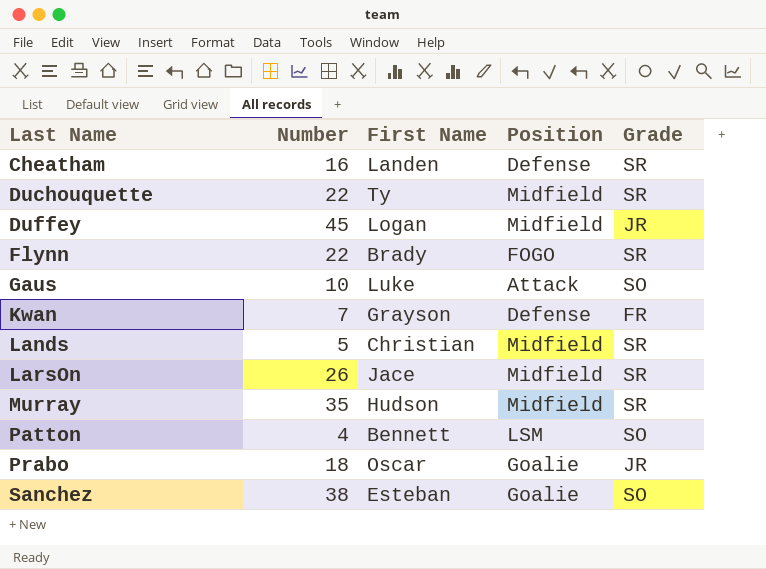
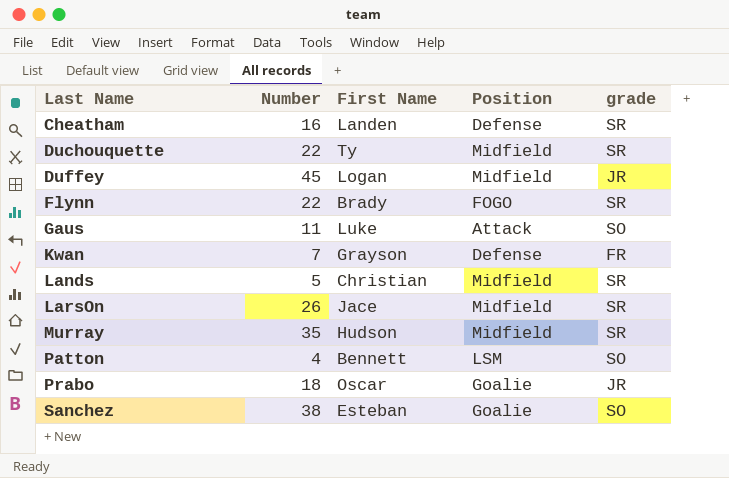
column name: Grade -> grade
Gaus | Number: 10 -> 11

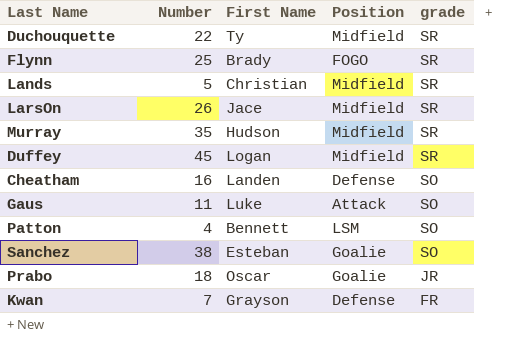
row order: Last Name ascending -> grade descending
Flynn | Number: 22 -> 25
Duffey | grade: JR -> SR
Cheatham | grade: SR -> SO

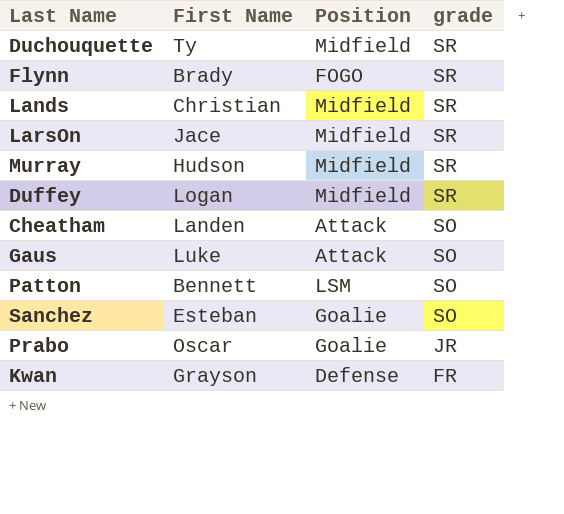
column Number | position: 2 -> none
Cheatham | Position: Defense -> Attack

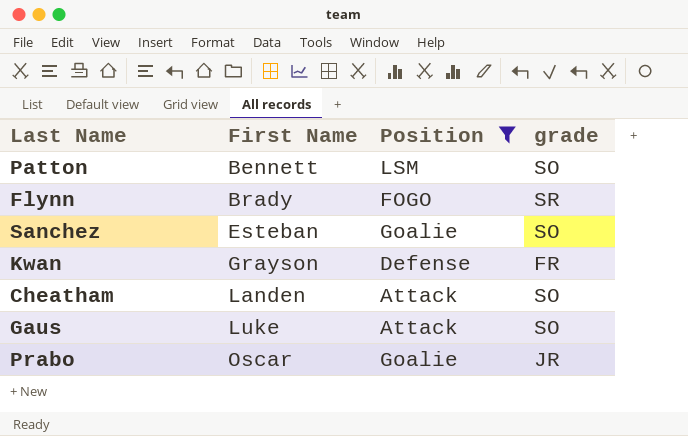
filter: none -> Position != Midfield
row order: grade descending -> First Name ascending

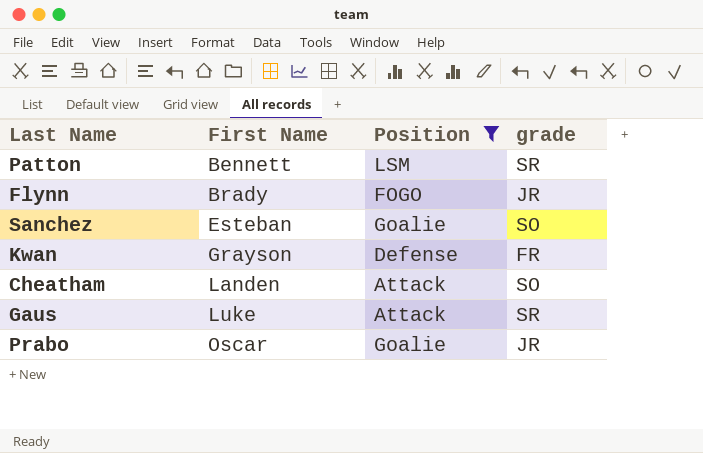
Patton | grade: SO -> SR
Flynn | grade: SR -> JR
Gaus | grade: SO -> SR

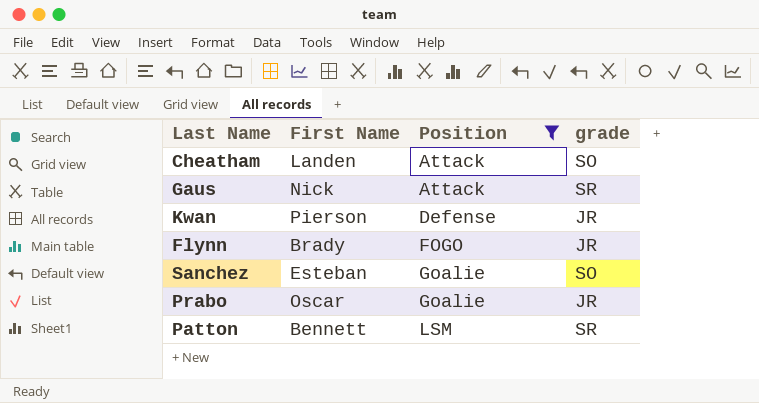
row order: First Name ascending -> Position ascending
Gaus | First Name: Luke -> Nick
Kwan | First Name: Grayson -> Pierson
Kwan | grade: FR -> JR

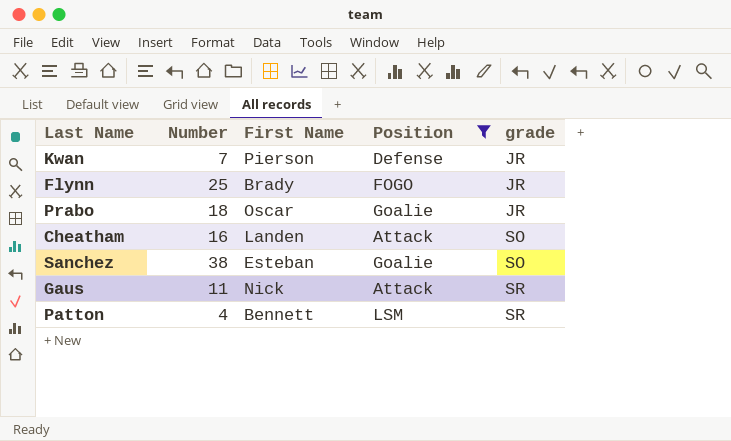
row order: Position ascending -> grade ascending
column Number | position: none -> 2

